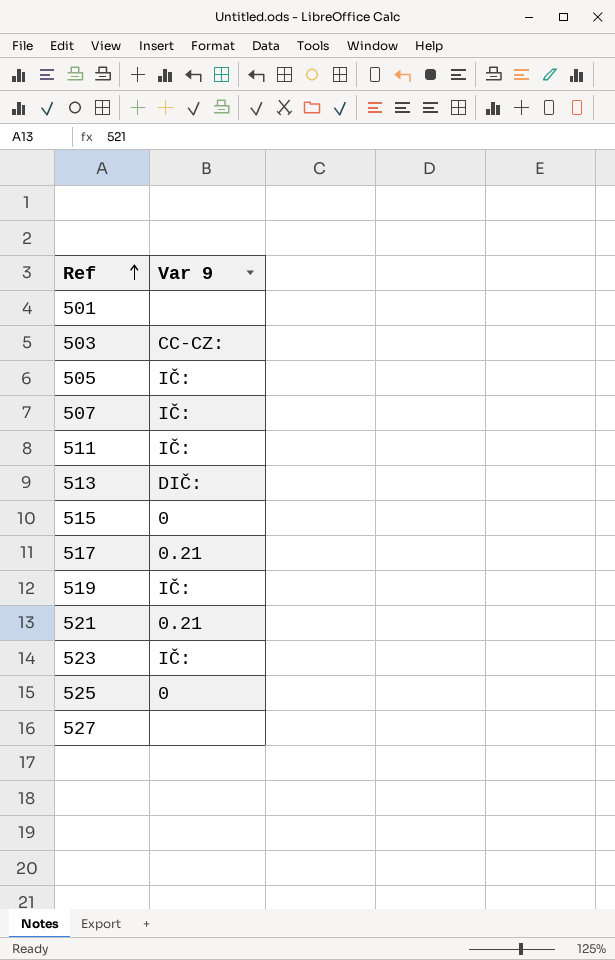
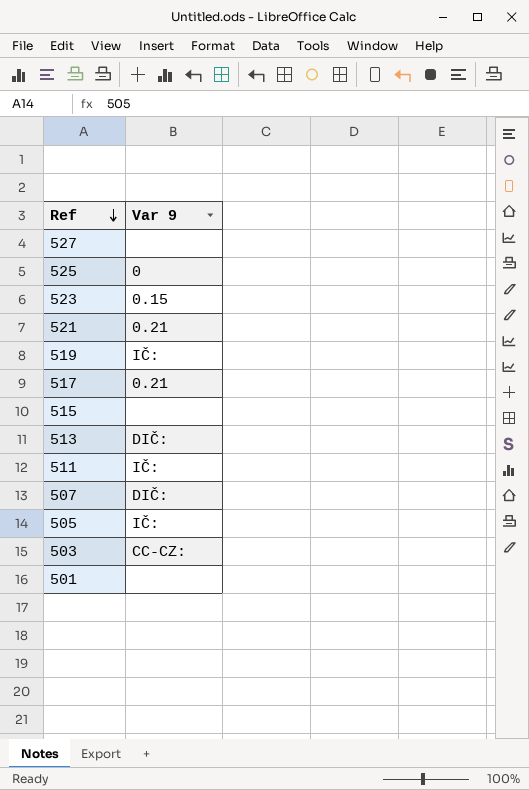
row order: Ref ascending -> Ref descending
523 | Var 9: IČ: -> 0.15
515 | Var 9: 0 -> none
507 | Var 9: IČ: -> DIČ:

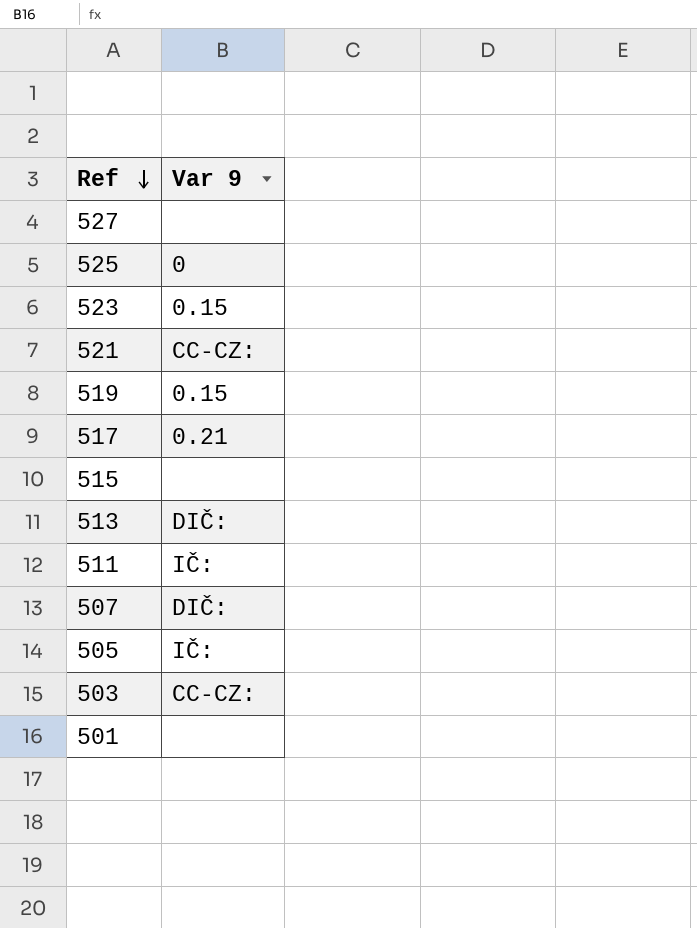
521 | Var 9: 0.21 -> CC-CZ:
519 | Var 9: IČ: -> 0.15

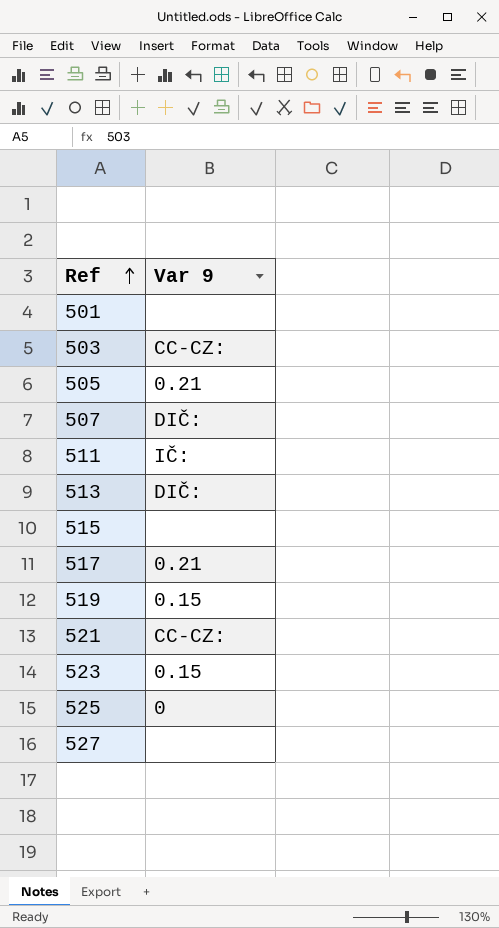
row order: Ref descending -> Ref ascending
505 | Var 9: IČ: -> 0.21

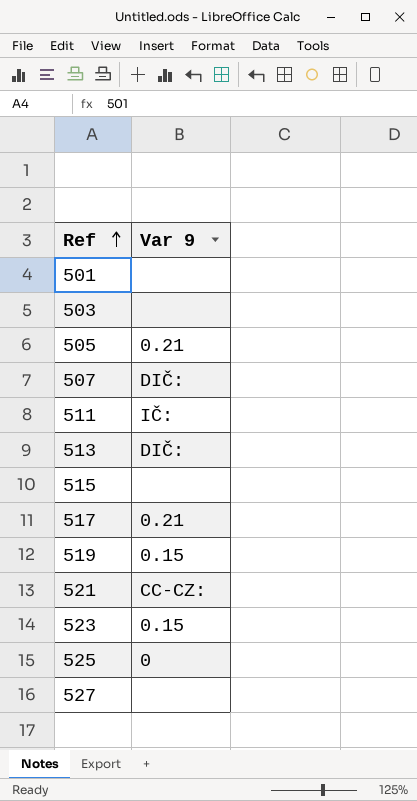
503 | Var 9: CC-CZ: -> none

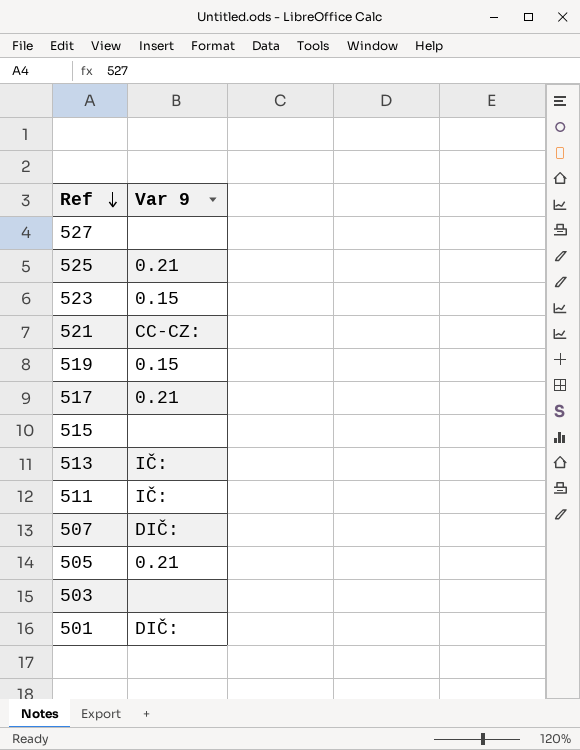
row order: Ref ascending -> Ref descending
525 | Var 9: 0 -> 0.21
513 | Var 9: DIČ: -> IČ:
501 | Var 9: none -> DIČ:

